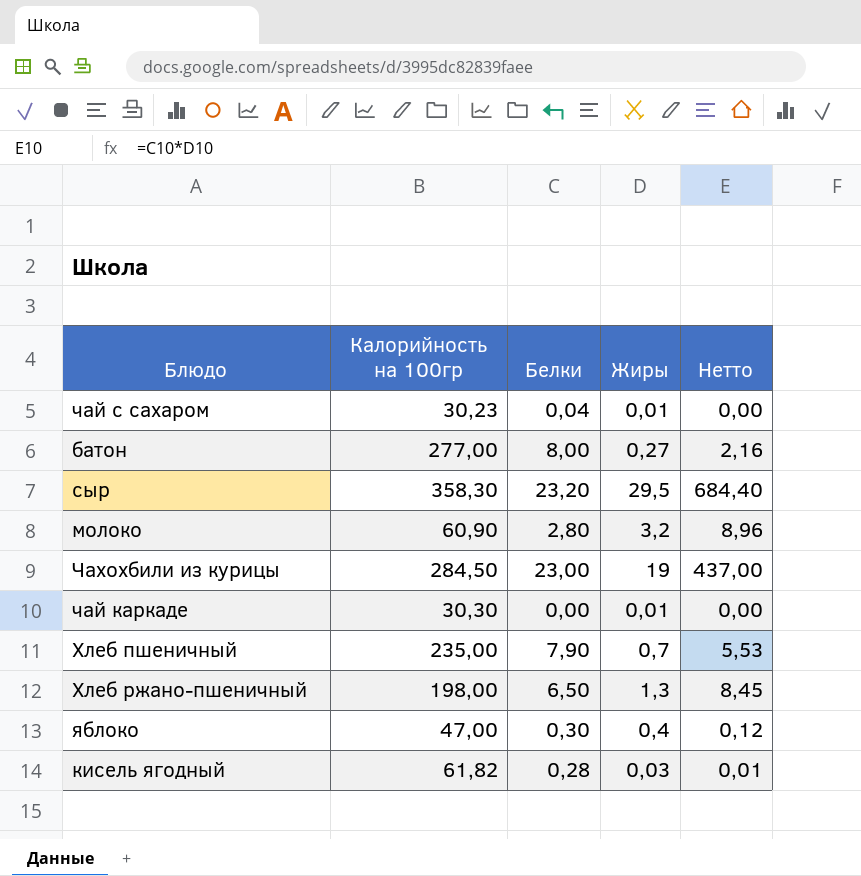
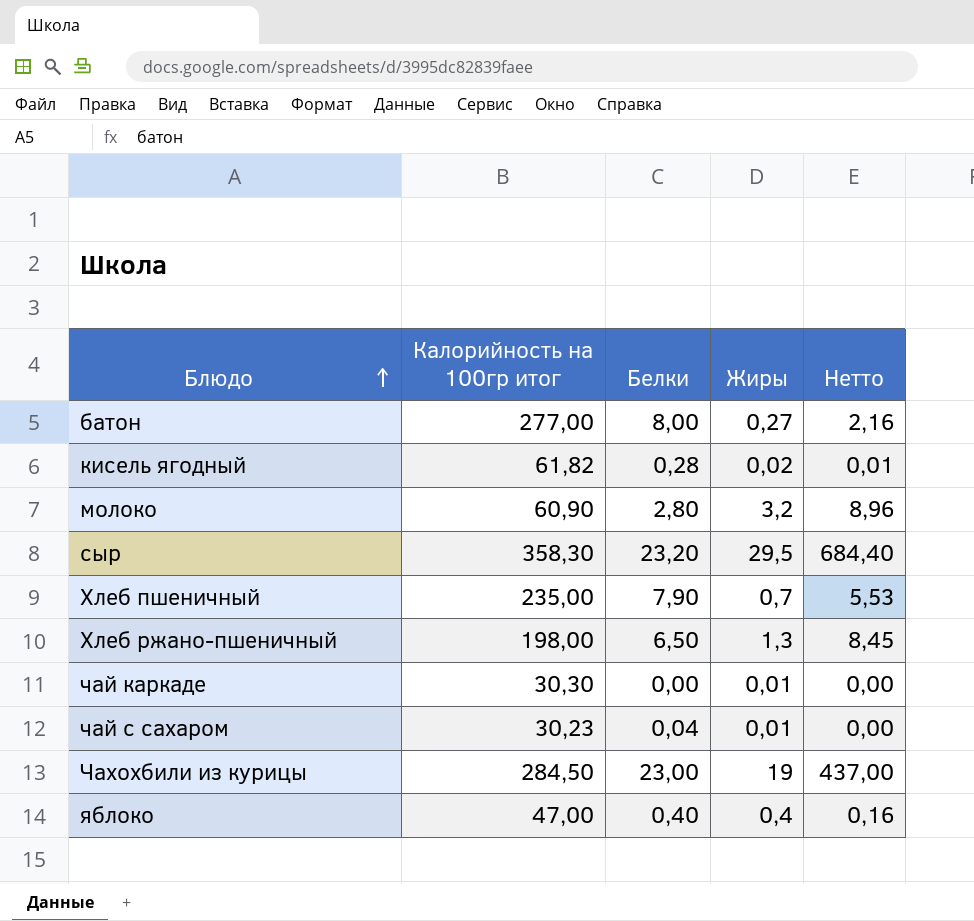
row order: none -> Блюдо ascending
column name: Калорийность на 100гр -> Калорийность на 100гр итог
кисель ягодный | Жиры: 0,03 -> 0,02
яблоко | Белки: 0,30 -> 0,40
яблоко | Нетто: 0,12 -> 0,16

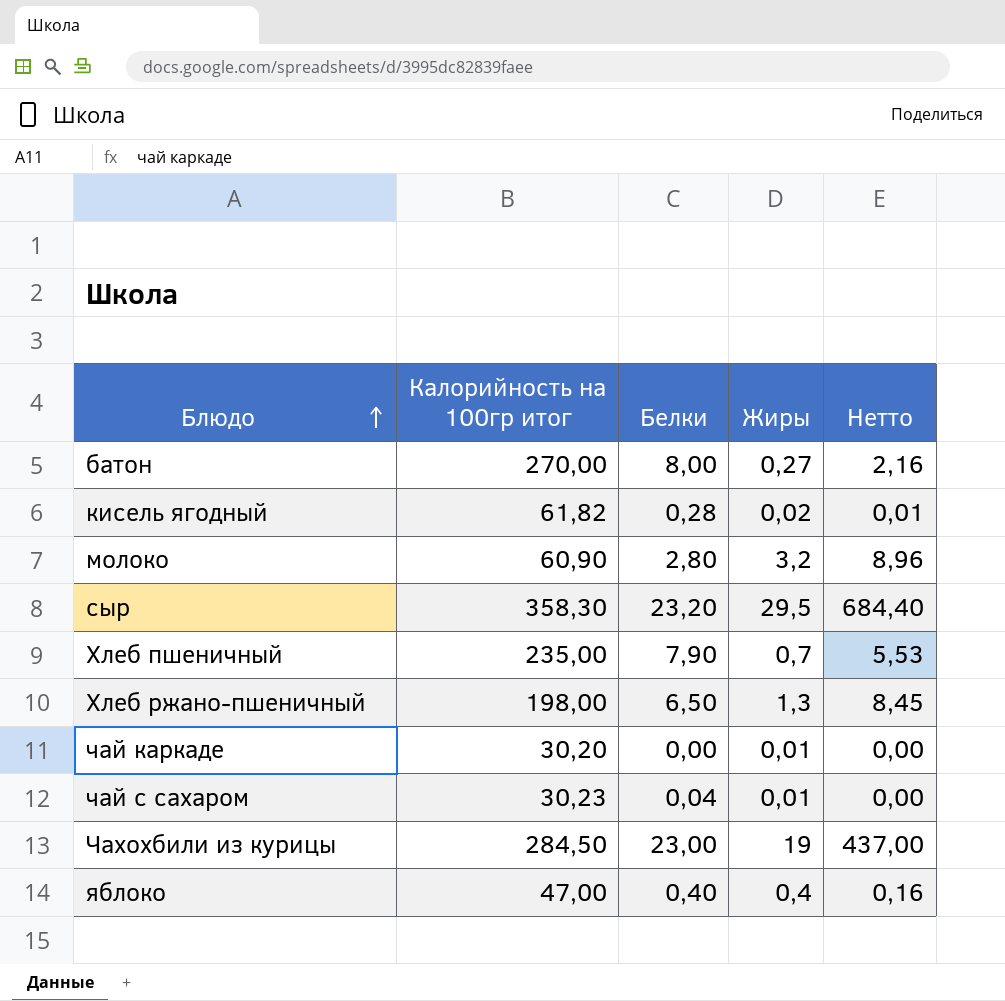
батон | Калорийность на 100гр итог: 277,00 -> 270,00
чай каркаде | Калорийность на 100гр итог: 30,30 -> 30,20

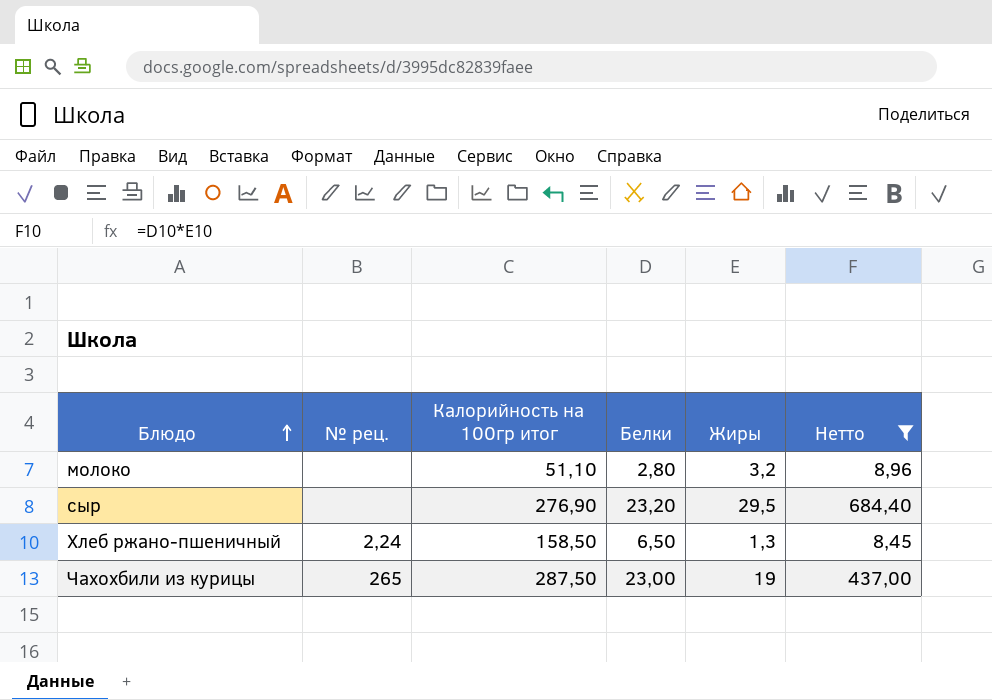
filter: none -> Нетто >= 8,45
column № рец. | position: none -> 2
молоко | Калорийность на 100гр итог: 60,90 -> 51,10
сыр | Калорийность на 100гр итог: 358,30 -> 276,90
Хлеб ржано-пшеничный | Калорийность на 100гр итог: 198,00 -> 158,50
Чахохбили из курицы | Калорийность на 100гр итог: 284,50 -> 287,50

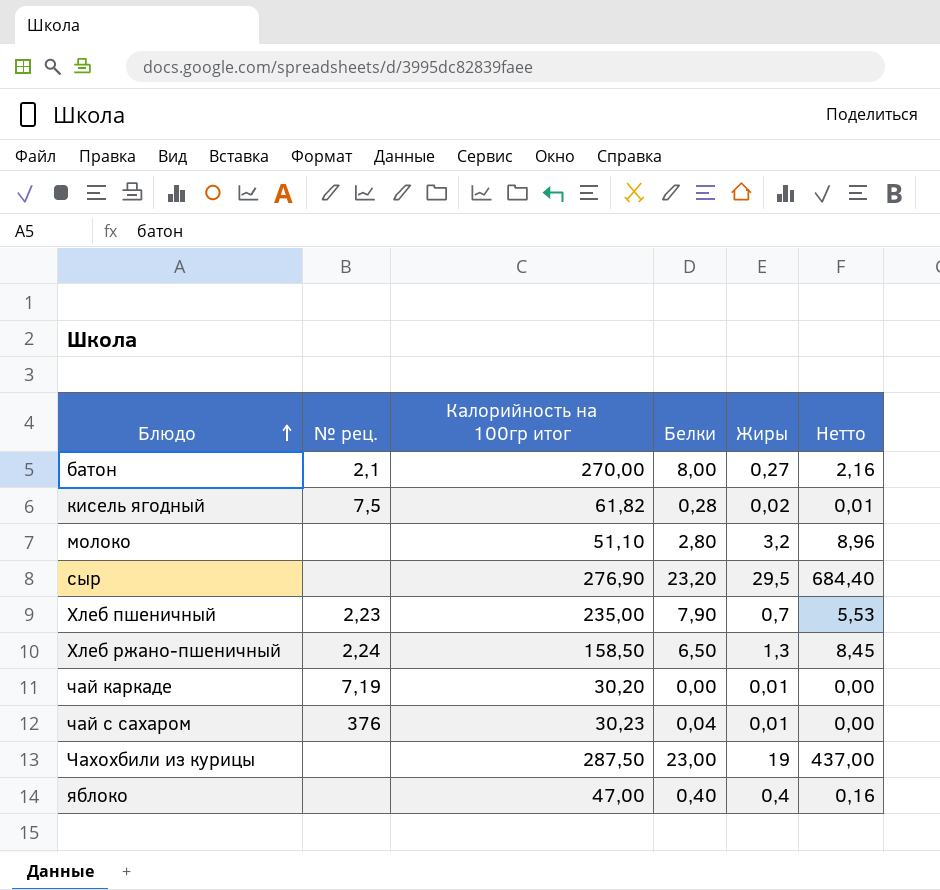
filter: Нетто >= 8,45 -> none
Чахохбили из курицы | № рец.: 265 -> none

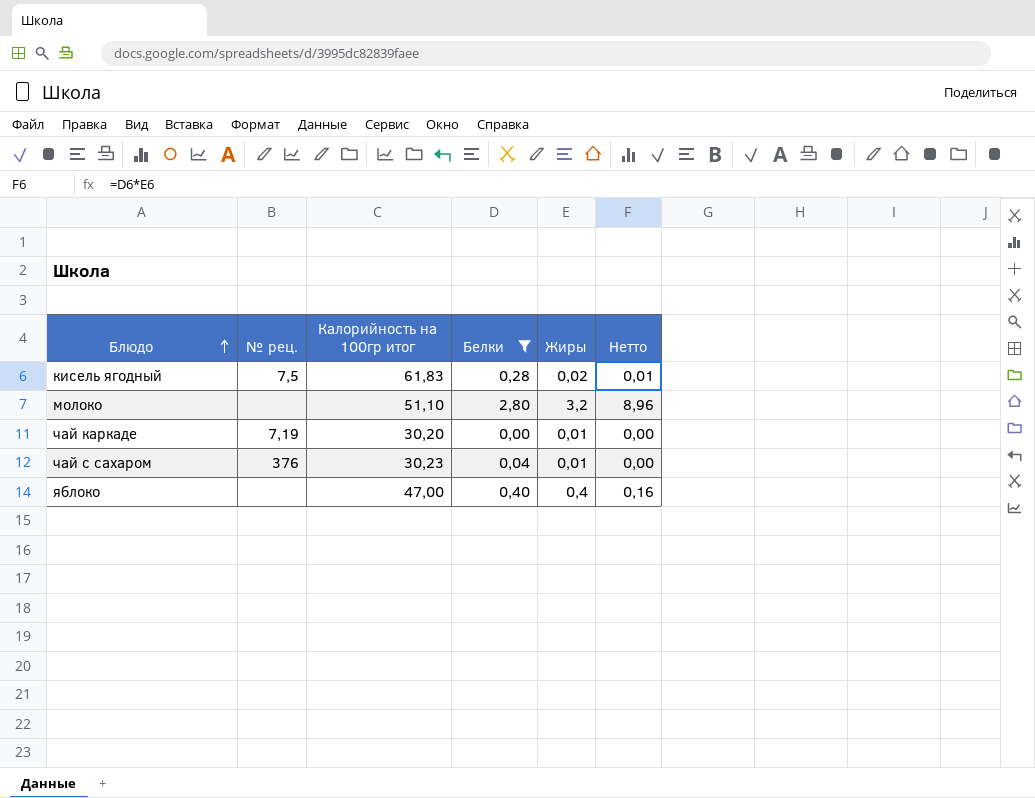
filter: none -> Белки <= 2,80
кисель ягодный | Калорийность на 100гр итог: 61,82 -> 61,83

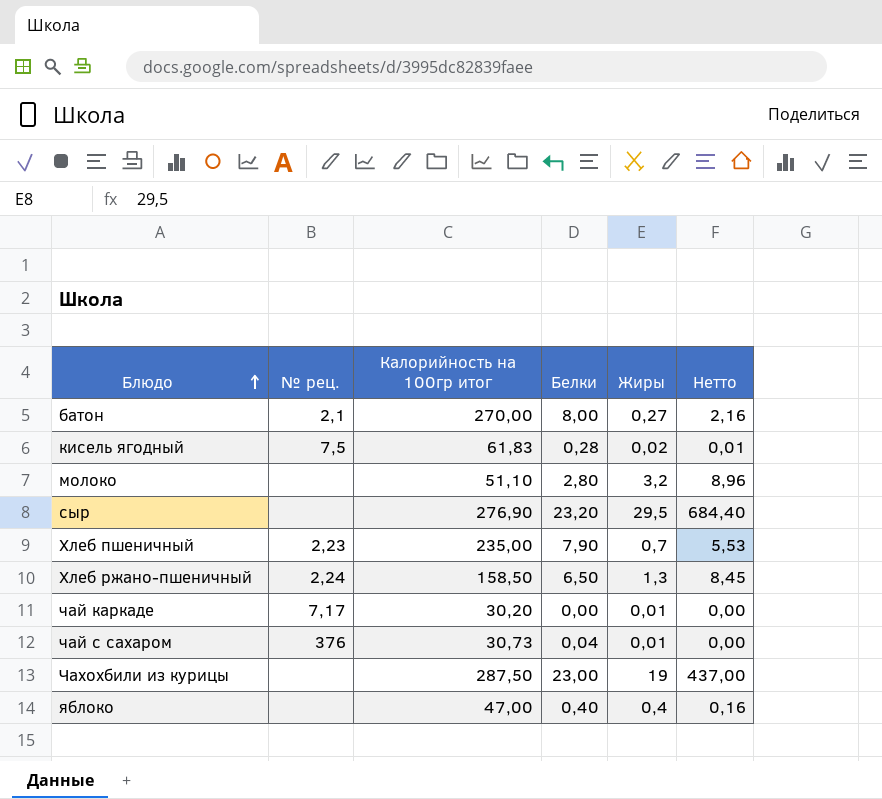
filter: Белки <= 2,80 -> none
чай каркаде | № рец.: 7,19 -> 7,17
чай с сахаром | Калорийность на 100гр итог: 30,23 -> 30,73

